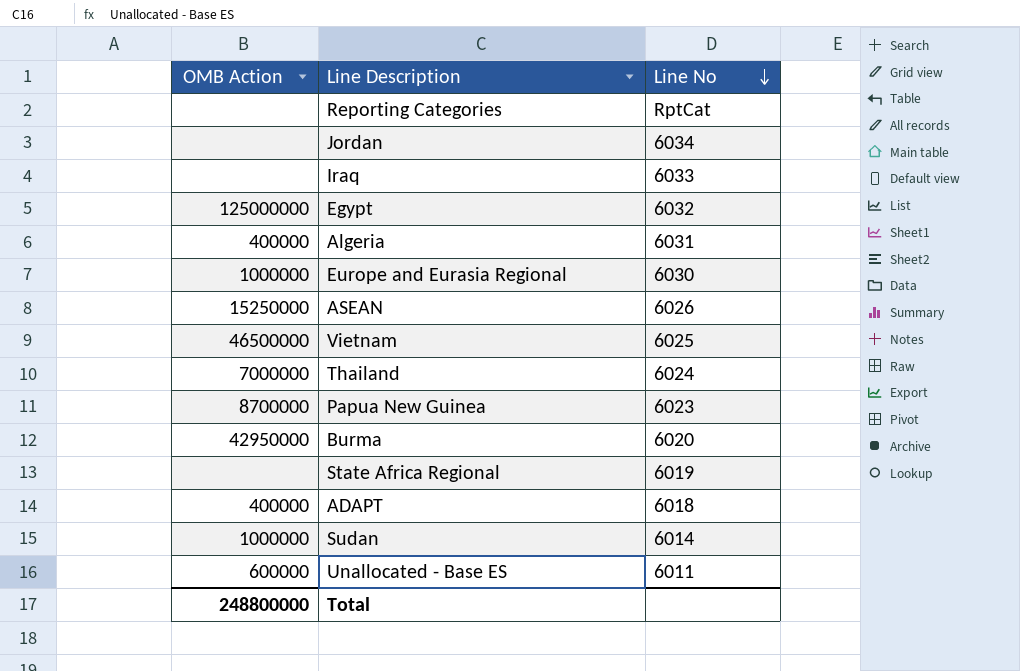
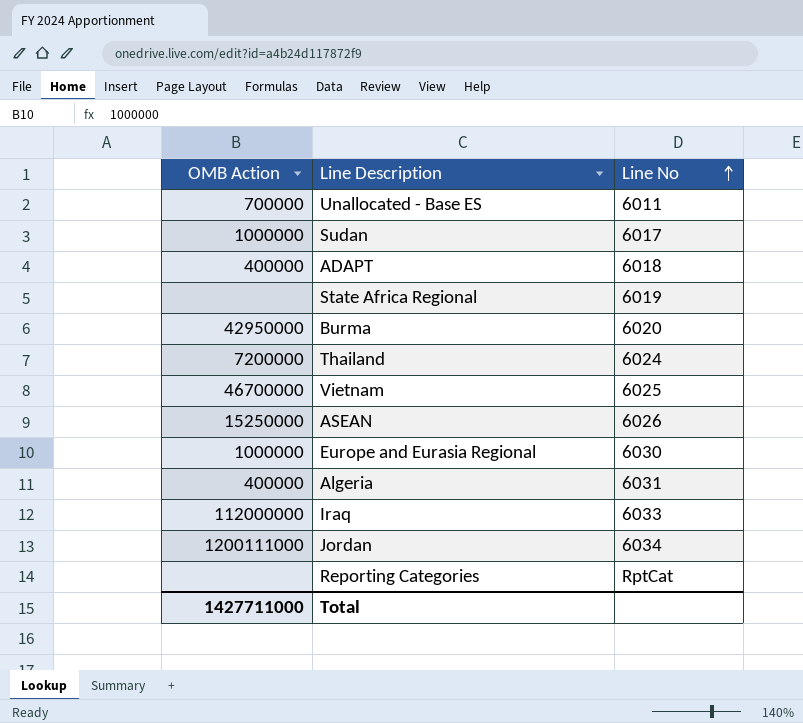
row order: Line No descending -> Line No ascending
row Egypt: 125000000 | 6032 -> none
row Papua New Guinea: 8700000 | 6023 -> none
Unallocated - Base ES | OMB Action: 600000 -> 700000
Sudan | Line No: 6014 -> 6017
Thailand | OMB Action: 7000000 -> 7200000
Vietnam | OMB Action: 46500000 -> 46700000
Iraq | OMB Action: none -> 112000000
Jordan | OMB Action: none -> 1200111000
Total | OMB Action: 248800000 -> 1427711000

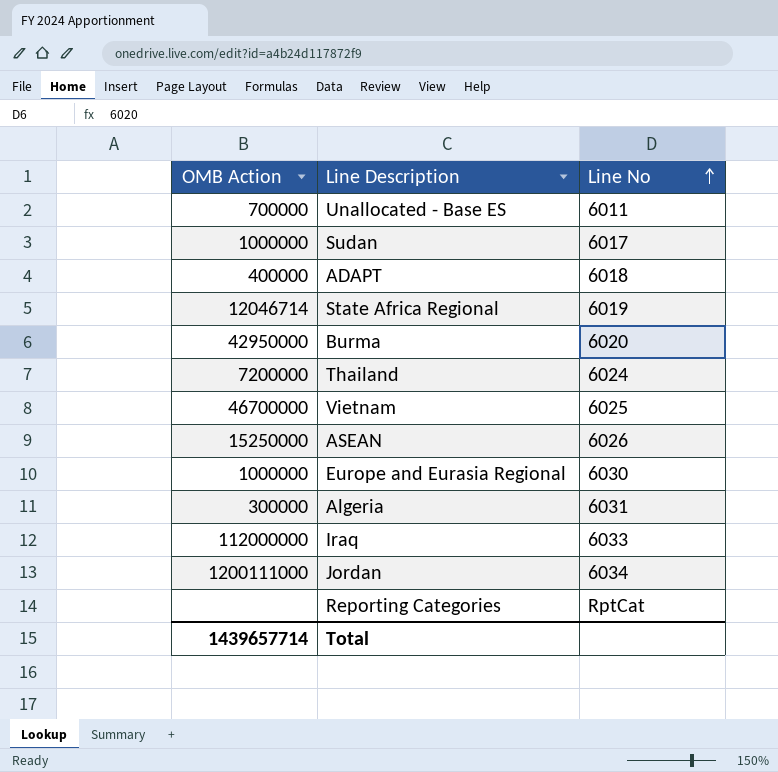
State Africa Regional | OMB Action: none -> 12046714
Algeria | OMB Action: 400000 -> 300000
Total | OMB Action: 1427711000 -> 1439657714

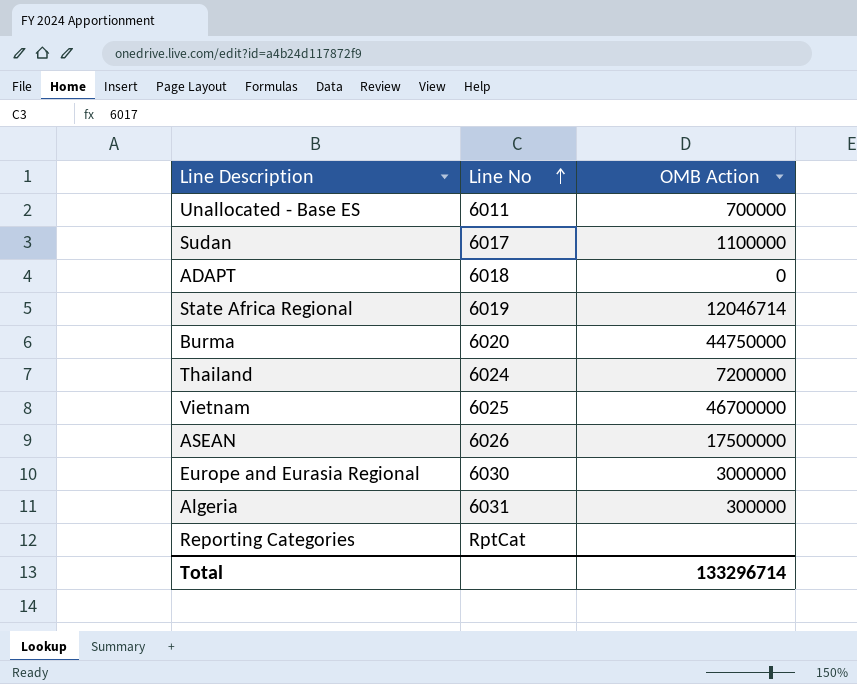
column OMB Action | position: 1 -> 3
row Iraq: 112000000 | 6033 -> none
row Jordan: 1200111000 | 6034 -> none
Sudan | OMB Action: 1000000 -> 1100000
ADAPT | OMB Action: 400000 -> 0
Burma | OMB Action: 42950000 -> 44750000
ASEAN | OMB Action: 15250000 -> 17500000
Europe and Eurasia Regional | OMB Action: 1000000 -> 3000000
Total | OMB Action: 1439657714 -> 133296714

